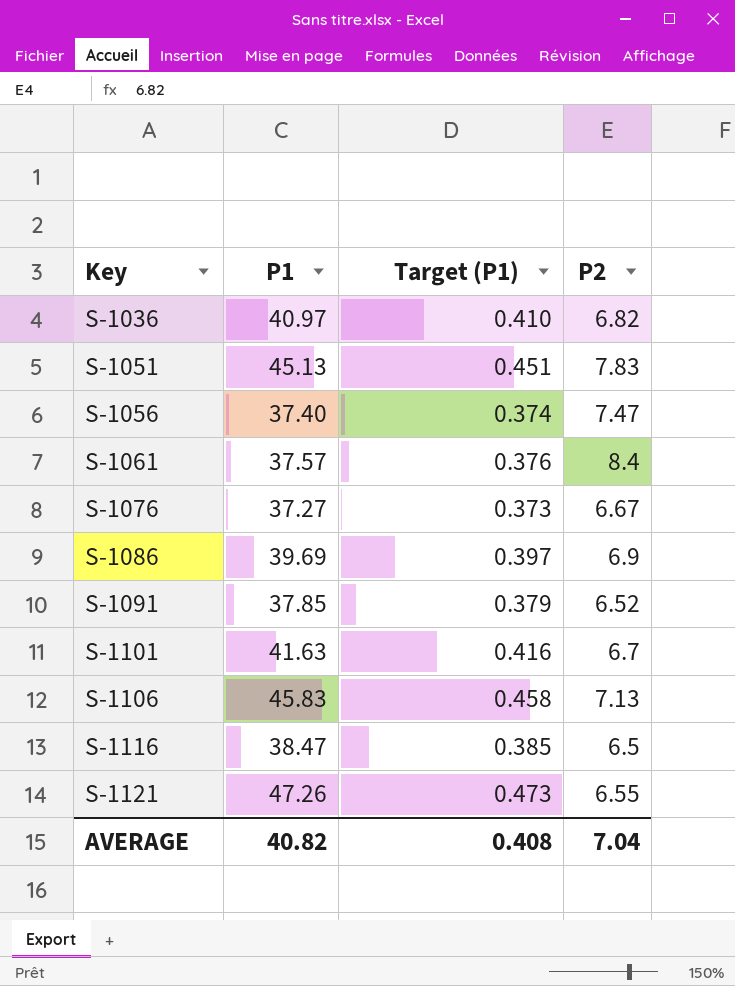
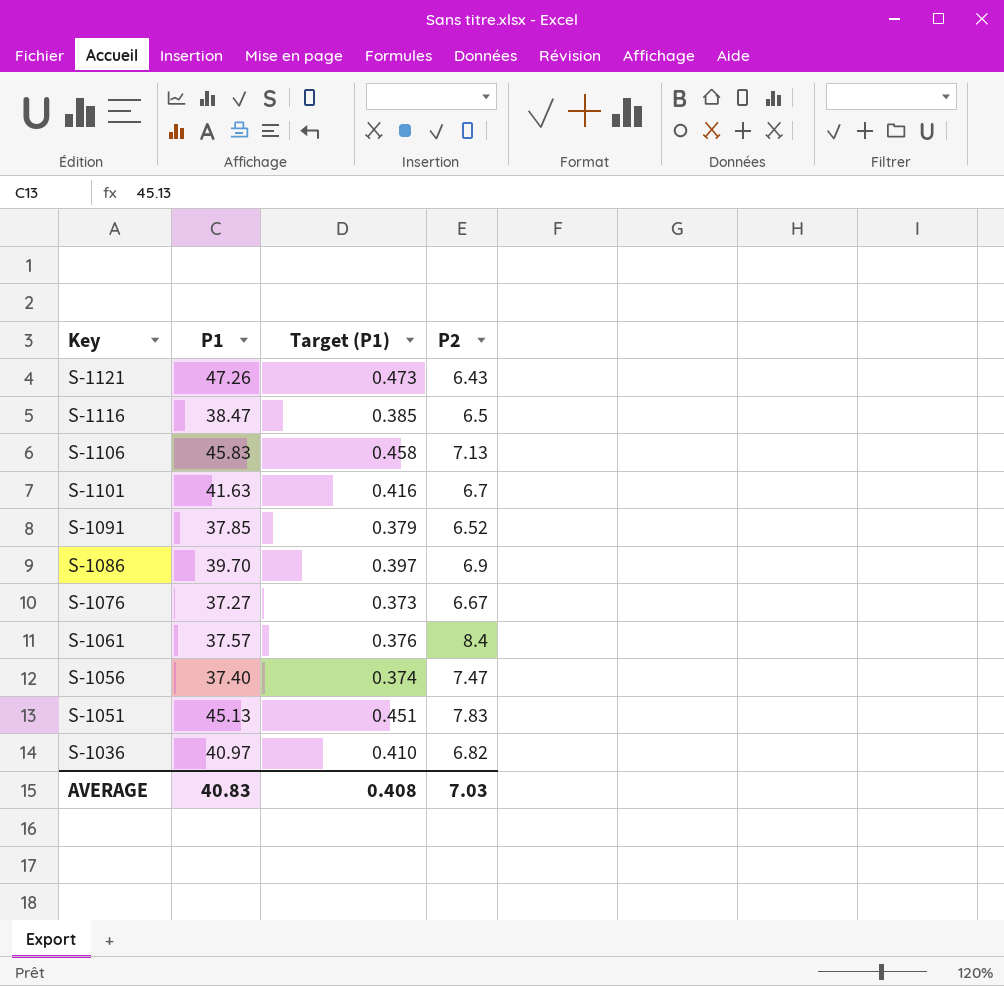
row order: Key ascending -> Key descending
S-1121 | P2: 6.55 -> 6.43
S-1086 | P1: 39.69 -> 39.70
AVERAGE | P1: 40.82 -> 40.83
AVERAGE | P2: 7.04 -> 7.03

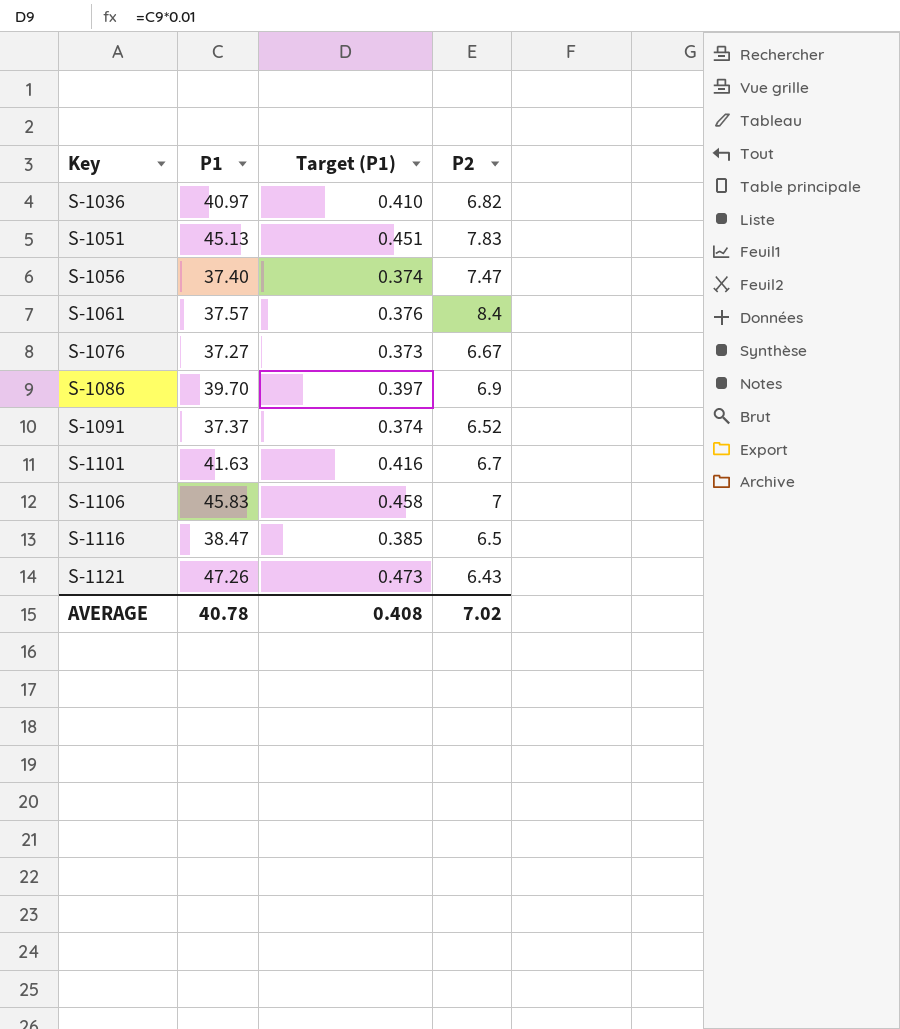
row order: Key descending -> Key ascending
S-1091 | P1: 37.85 -> 37.37
S-1091 | Target (P1): 0.379 -> 0.374
S-1106 | P2: 7.13 -> 7
AVERAGE | P1: 40.83 -> 40.78
AVERAGE | P2: 7.03 -> 7.02

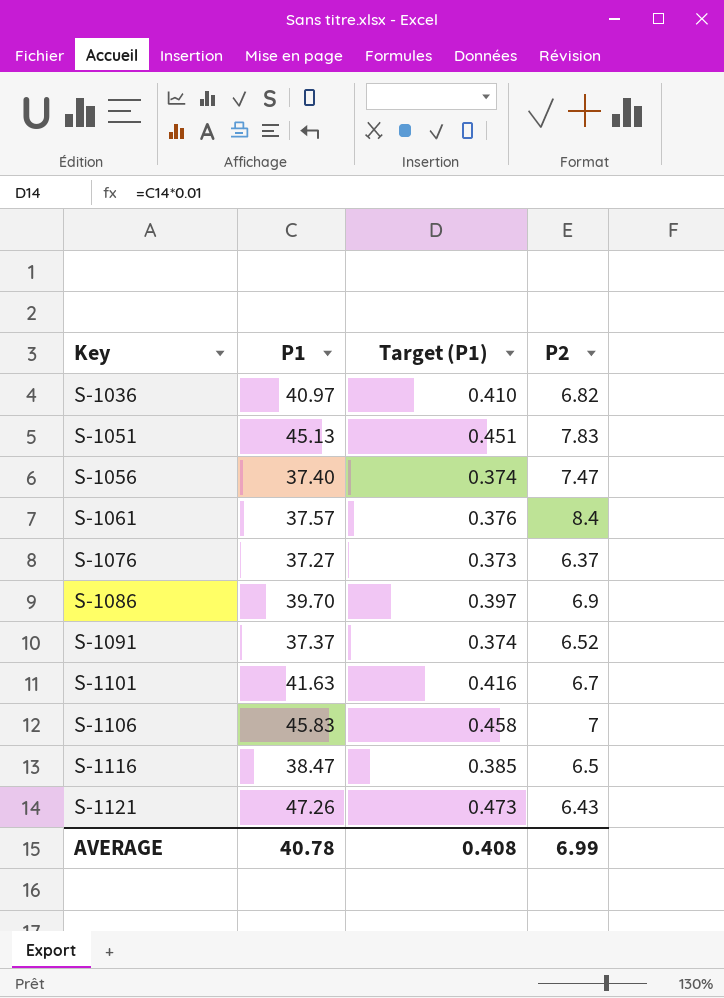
S-1076 | P2: 6.67 -> 6.37
AVERAGE | P2: 7.02 -> 6.99

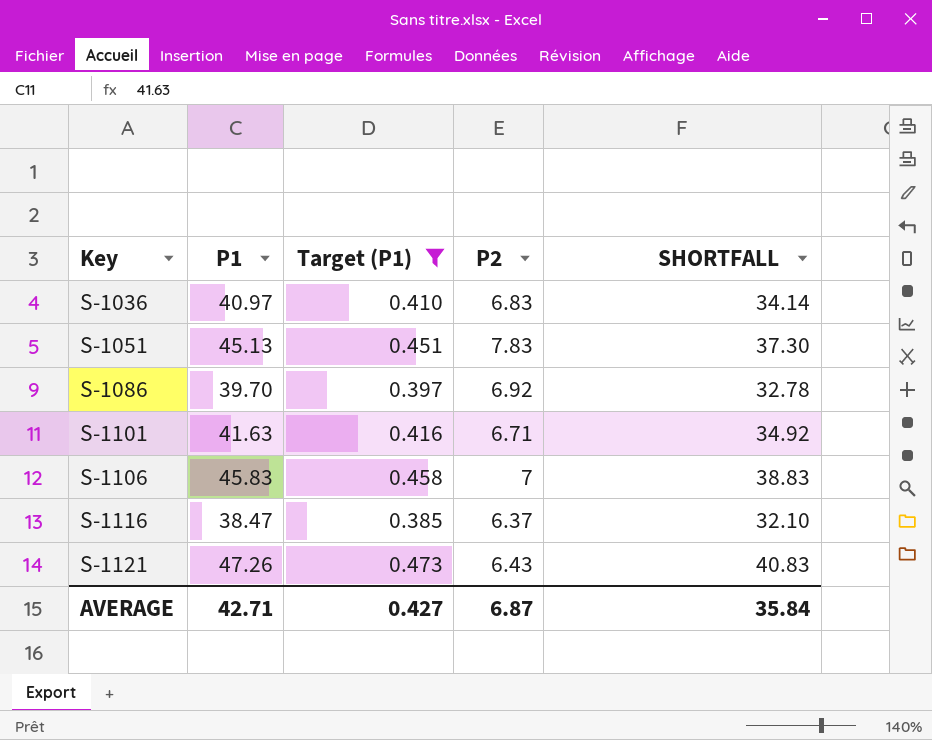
filter: none -> Target (P1) >= 0.385
column SHORTFALL | formula: none -> [P1] - [P2]
S-1036 | P2: 6.82 -> 6.83
S-1086 | P2: 6.9 -> 6.92
S-1101 | P2: 6.7 -> 6.71
S-1116 | P2: 6.5 -> 6.37
AVERAGE | P1: 40.78 -> 42.71
AVERAGE | Target (P1): 0.408 -> 0.427
AVERAGE | P2: 6.99 -> 6.87

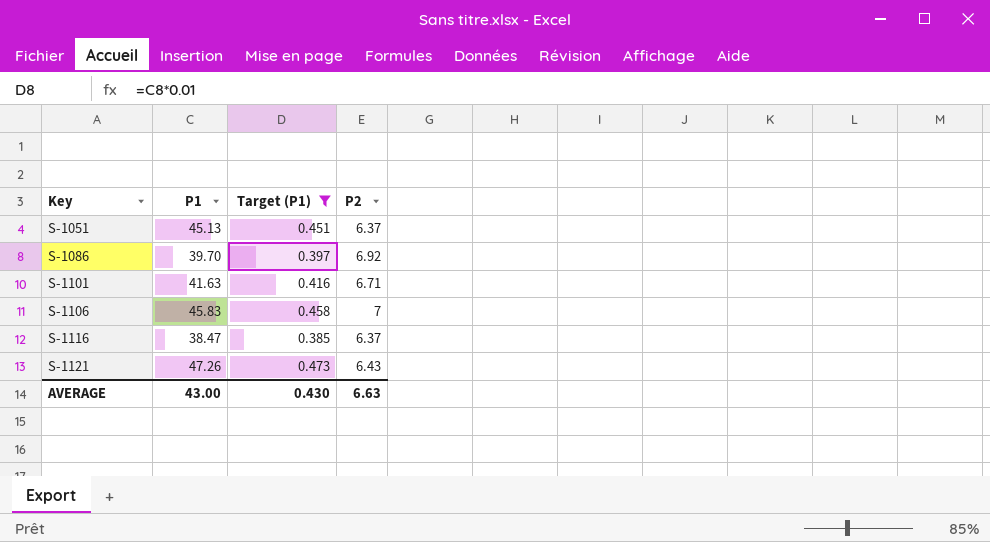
column SHORTFALL | formula: [P1] - [P2] -> none
row S-1036: 40.97 | 0.410 | 6.83 | 34.14 -> none
S-1051 | P2: 7.83 -> 6.37
AVERAGE | P1: 42.71 -> 43.00
AVERAGE | Target (P1): 0.427 -> 0.430
AVERAGE | P2: 6.87 -> 6.63

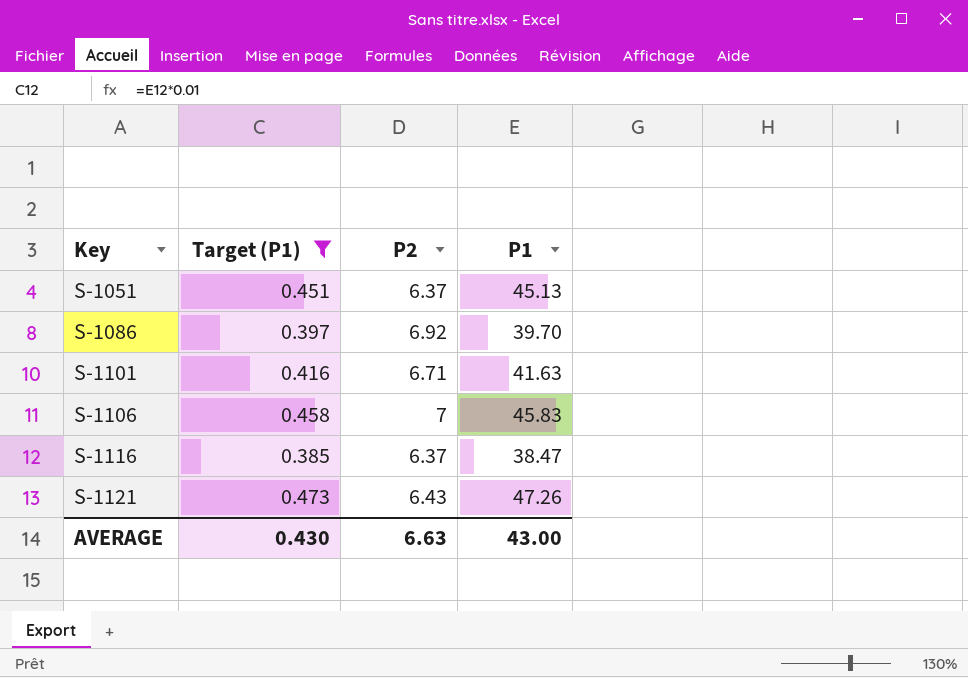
column P1 | position: 2 -> 4

